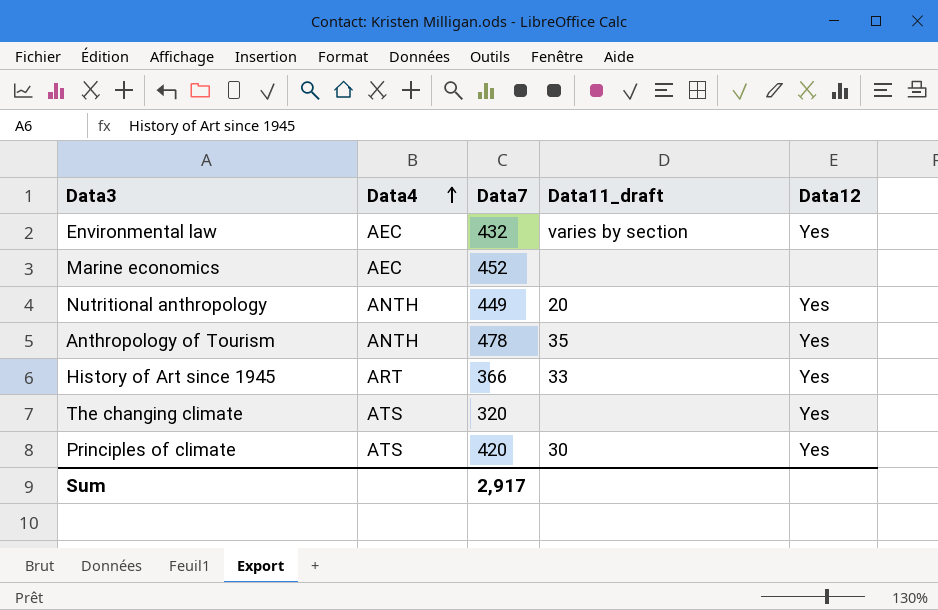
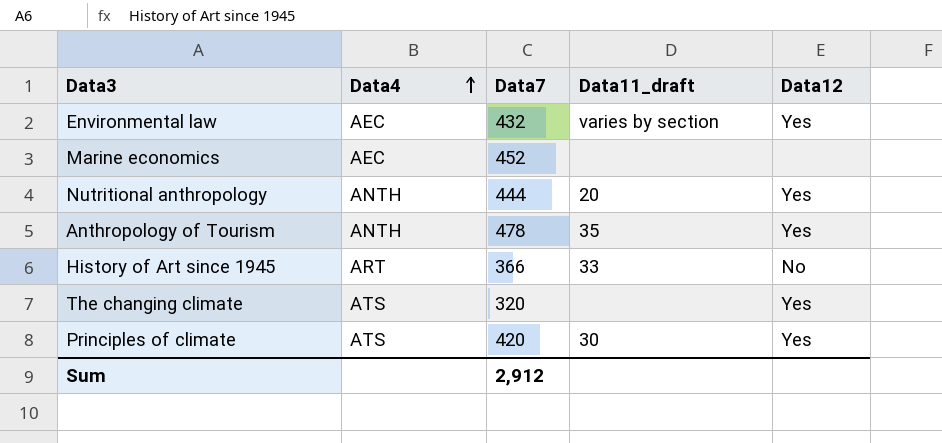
Nutritional anthropology | Data7: 449 -> 444
History of Art since 1945 | Data12: Yes -> No
Sum | Data7: 2,917 -> 2,912

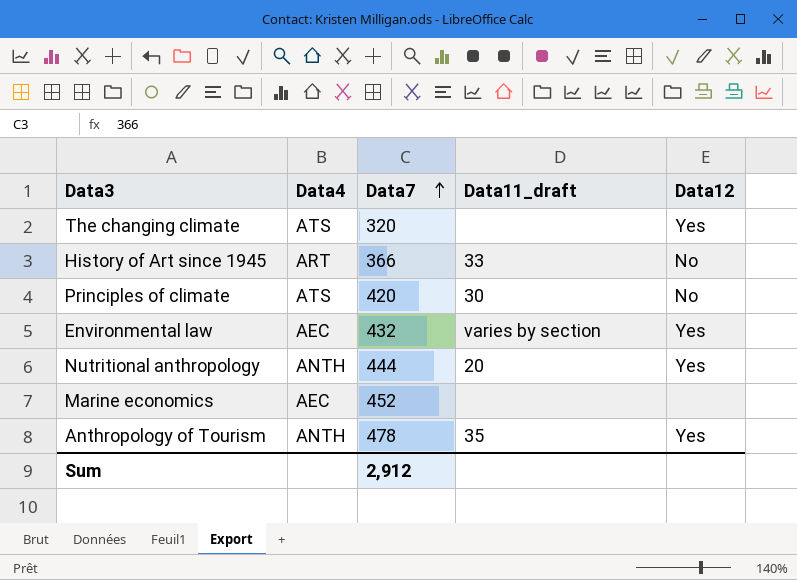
row order: Data4 ascending -> Data7 ascending
Principles of climate | Data12: Yes -> No

